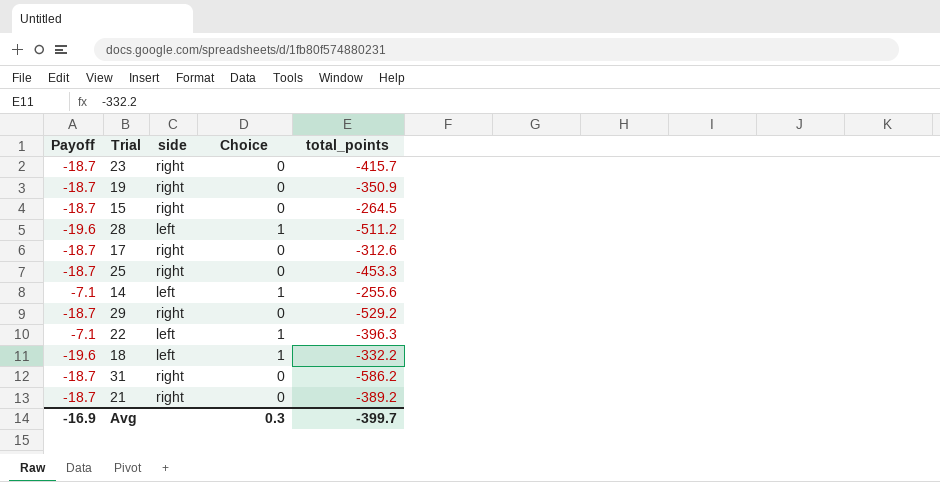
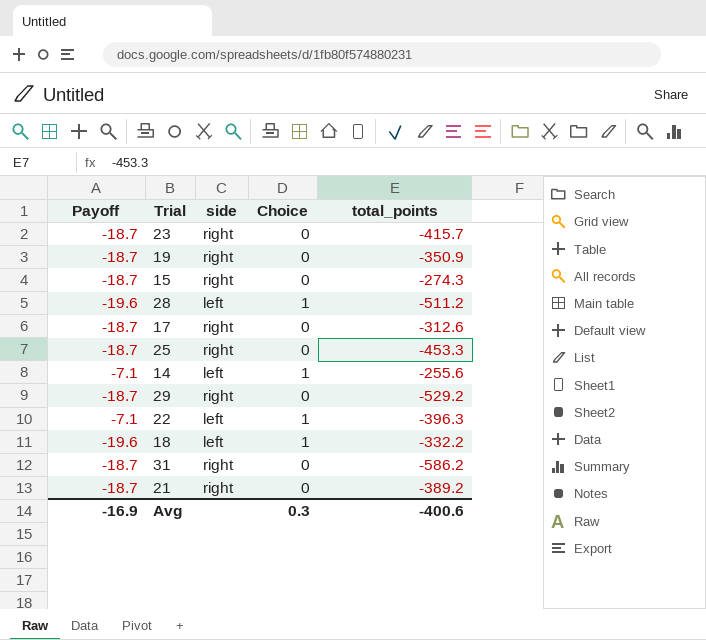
15 | total_points: -264.5 -> -274.3
Avg | total_points: -399.7 -> -400.6

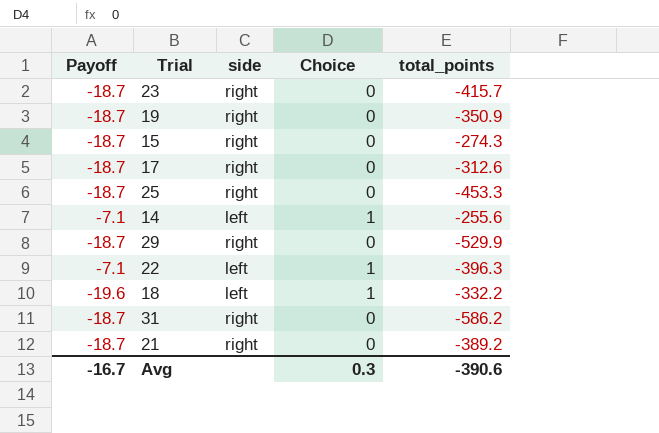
row 28: -19.6 | left | 1 | -511.2 -> none
29 | total_points: -529.2 -> -529.9
Avg | Payoff: -16.9 -> -16.7
Avg | total_points: -400.6 -> -390.6

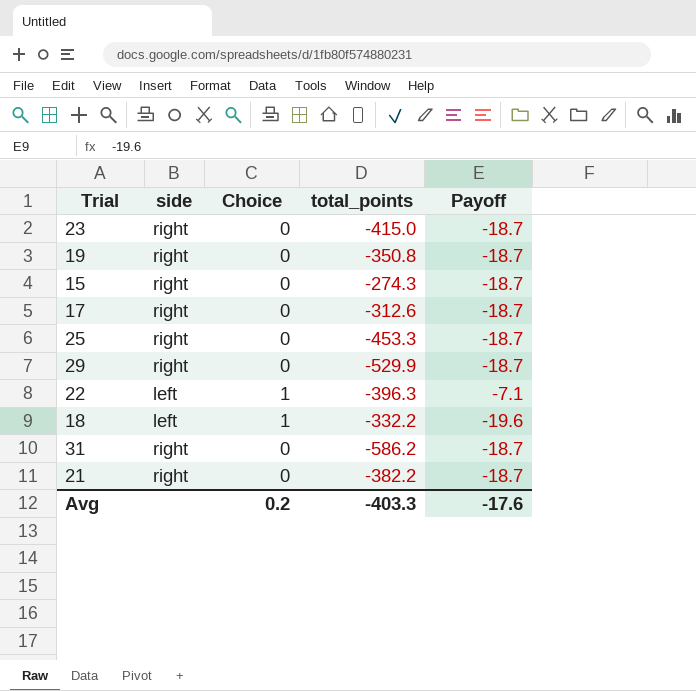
column Payoff | position: 1 -> 5
row 14: -7.1 | left | 1 | -255.6 -> none
23 | total_points: -415.7 -> -415.0
19 | total_points: -350.9 -> -350.8
21 | total_points: -389.2 -> -382.2
Avg | Choice: 0.3 -> 0.2
Avg | total_points: -390.6 -> -403.3
Avg | Payoff: -16.7 -> -17.6

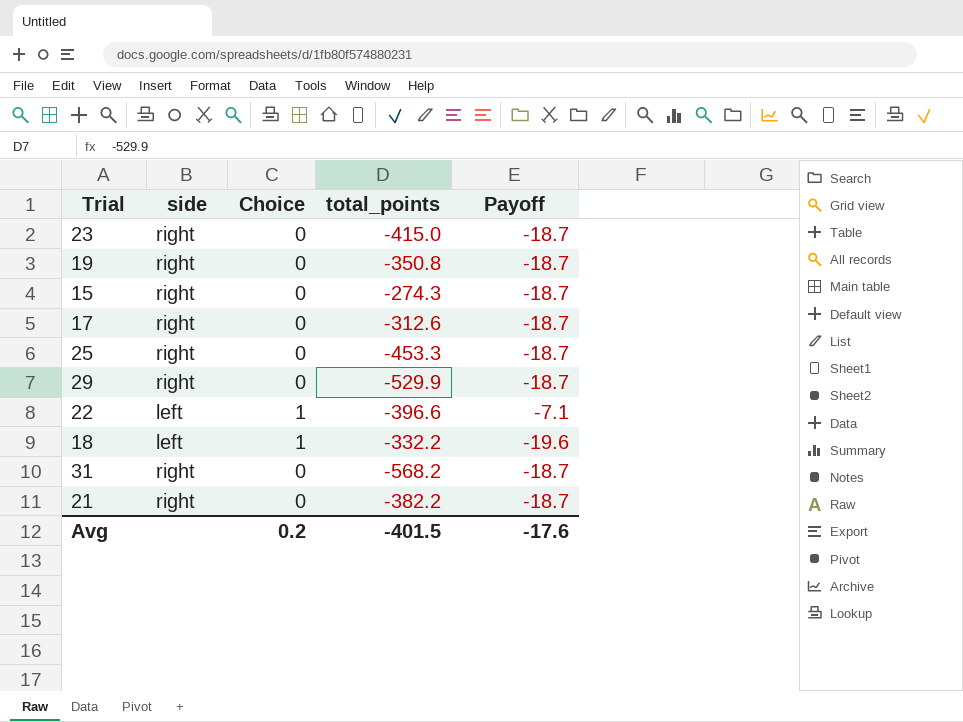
22 | total_points: -396.3 -> -396.6
31 | total_points: -586.2 -> -568.2
Avg | total_points: -403.3 -> -401.5

